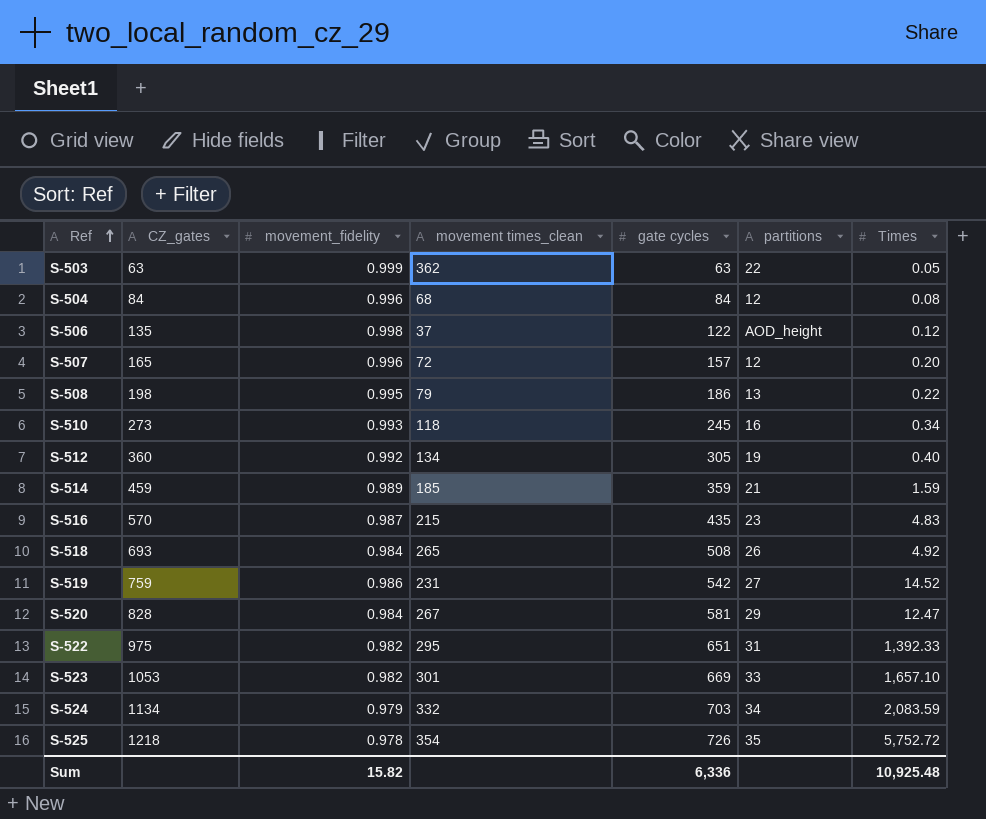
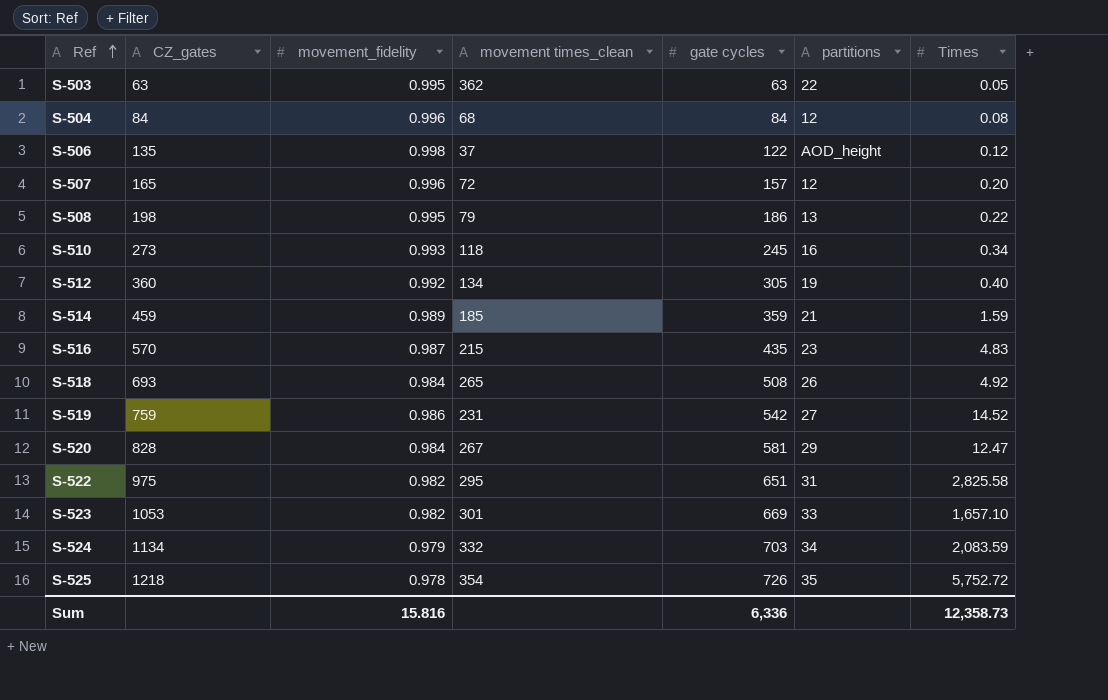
S-503 | movement_fidelity: 0.999 -> 0.995
S-522 | Times: 1,392.33 -> 2,825.58
Sum | movement_fidelity: 15.82 -> 15.816
Sum | Times: 10,925.48 -> 12,358.73

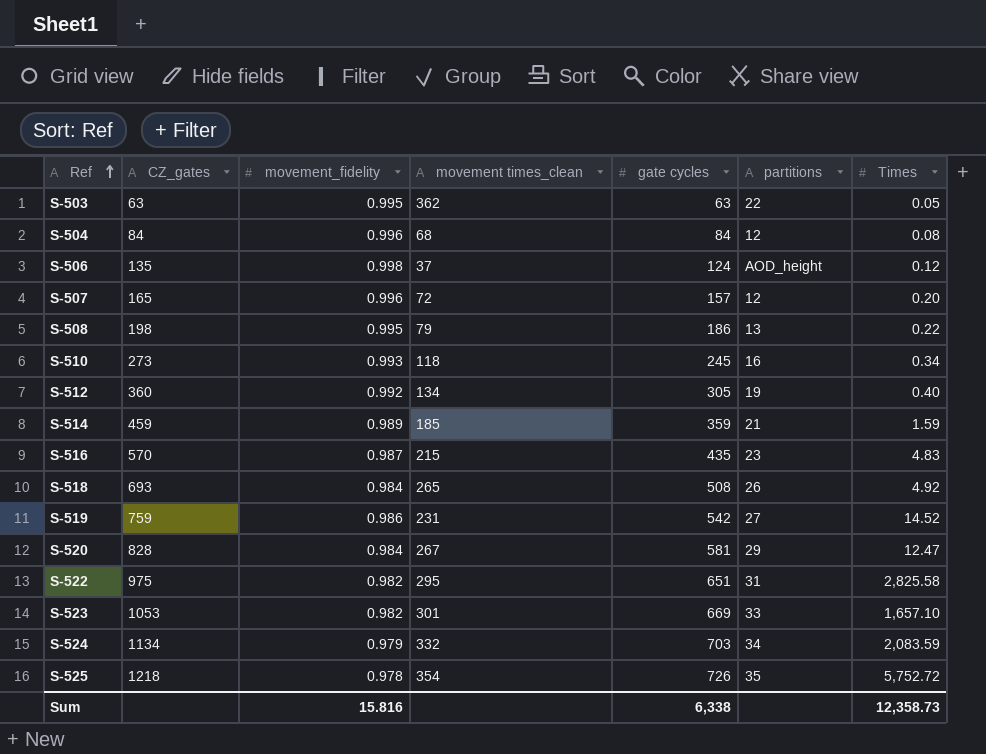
S-506 | gate cycles: 122 -> 124
Sum | gate cycles: 6,336 -> 6,338

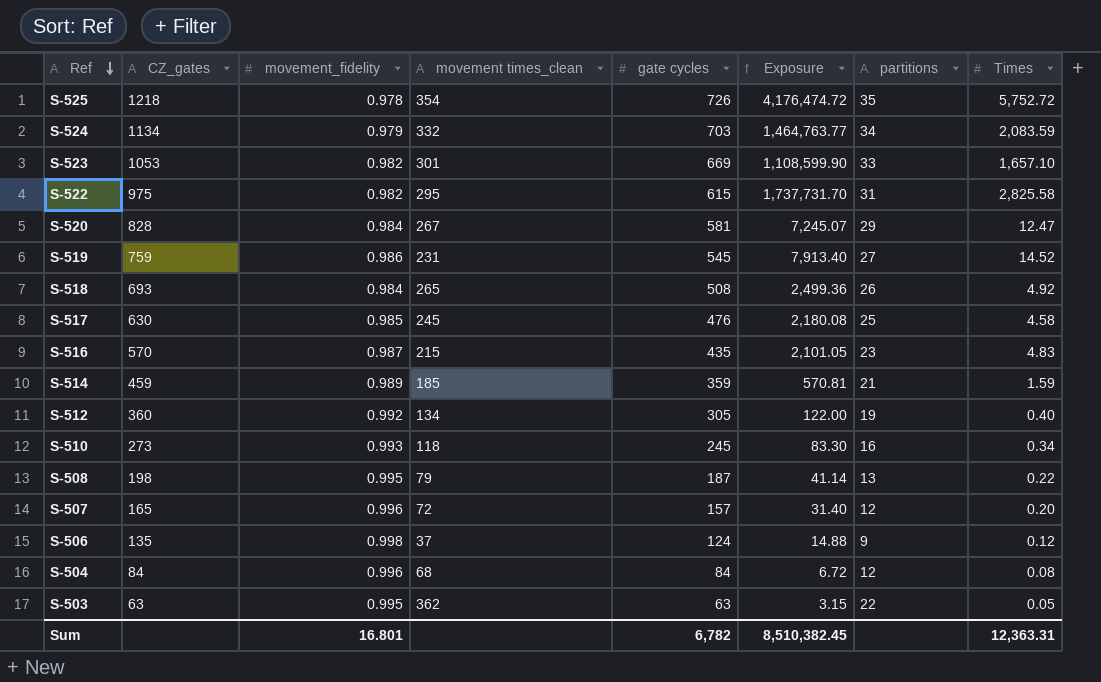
row order: Ref ascending -> Ref descending
column Exposure | formula: none -> [gate cycles] * [Times]
S-522 | gate cycles: 651 -> 615
S-519 | gate cycles: 542 -> 545
row S-517: none -> 630 | 0.985 | 245 | 476 | 2,180.08 | 25 | 4.58
S-508 | gate cycles: 186 -> 187
S-506 | partitions: AOD_height -> 9
Sum | movement_fidelity: 15.816 -> 16.801
Sum | gate cycles: 6,338 -> 6,782
Sum | Times: 12,358.73 -> 12,363.31

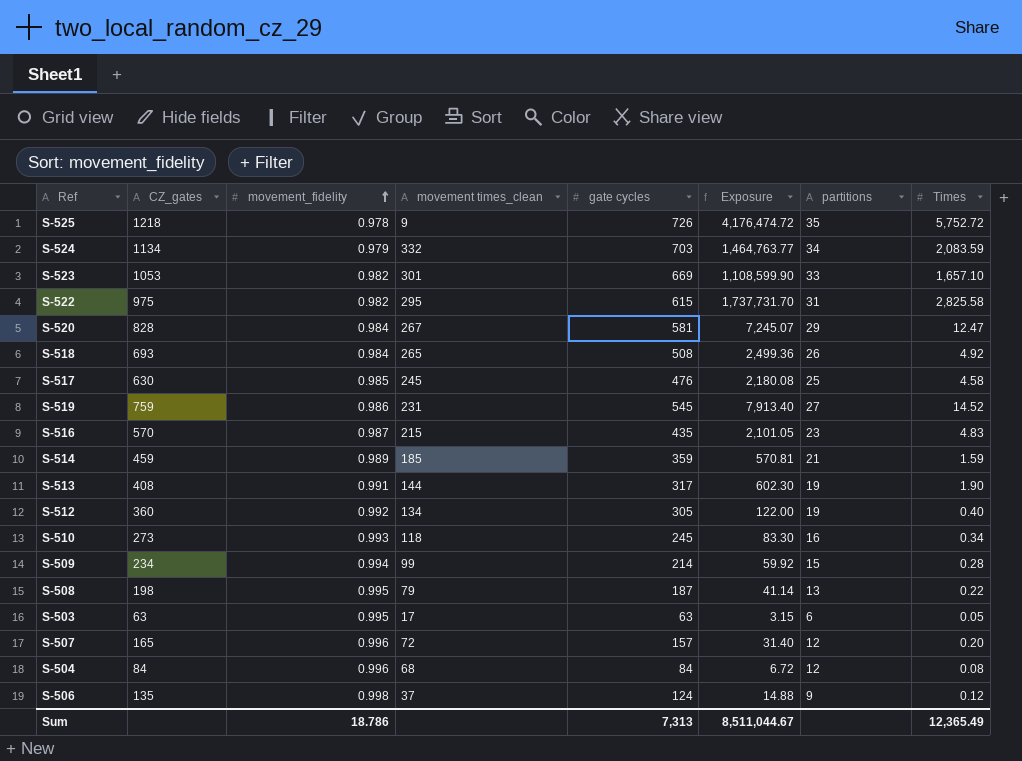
row order: Ref descending -> movement_fidelity ascending
S-525 | movement times_clean: 354 -> 9
row S-513: none -> 408 | 0.991 | 144 | 317 | 602.30 | 19 | 1.90
row S-509: none -> 234 | 0.994 | 99 | 214 | 59.92 | 15 | 0.28
S-503 | movement times_clean: 362 -> 17
S-503 | partitions: 22 -> 6
Sum | movement_fidelity: 16.801 -> 18.786
Sum | gate cycles: 6,782 -> 7,313
Sum | Exposure: 8,510,382.45 -> 8,511,044.67
Sum | Times: 12,363.31 -> 12,365.49

